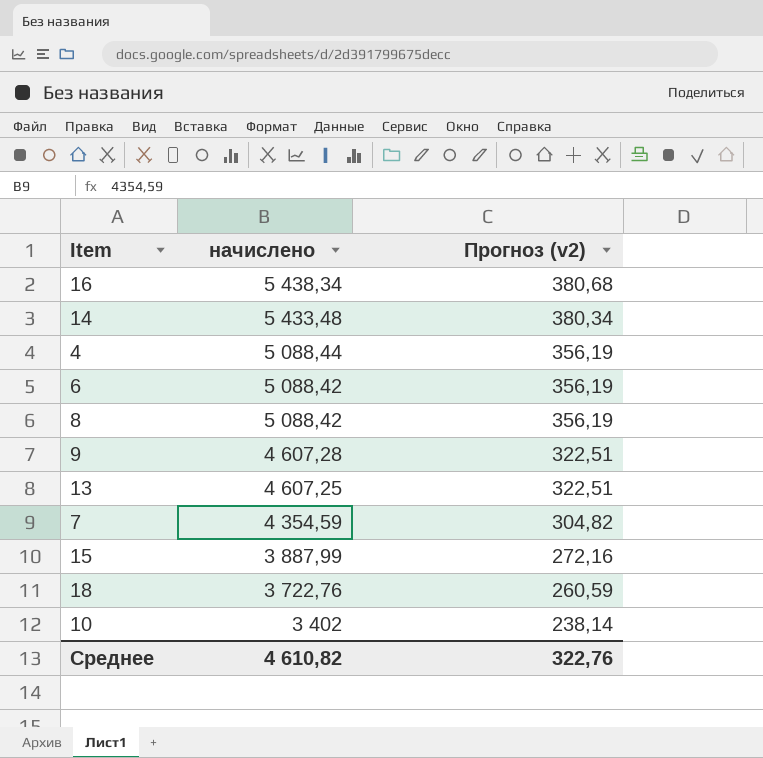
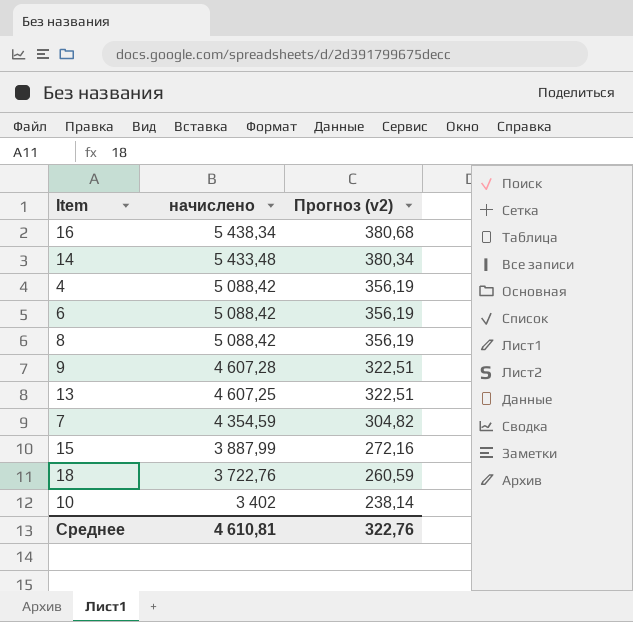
4 | начислено: 5 088,44 -> 5 088,42
Среднее | начислено: 4 610,82 -> 4 610,81

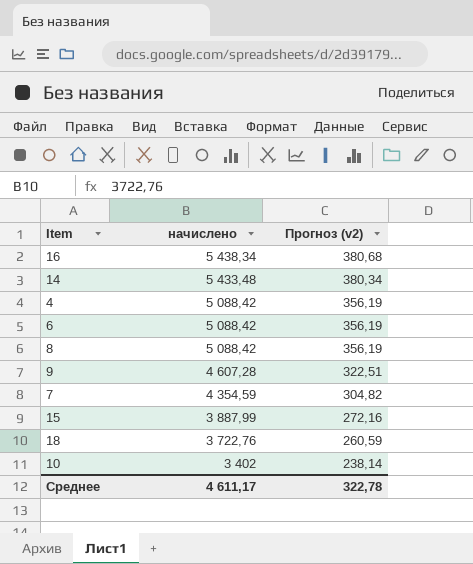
row 13: 4 607,25 | 322,51 -> none
Среднее | начислено: 4 610,81 -> 4 611,17
Среднее | Прогноз (v2): 322,76 -> 322,78

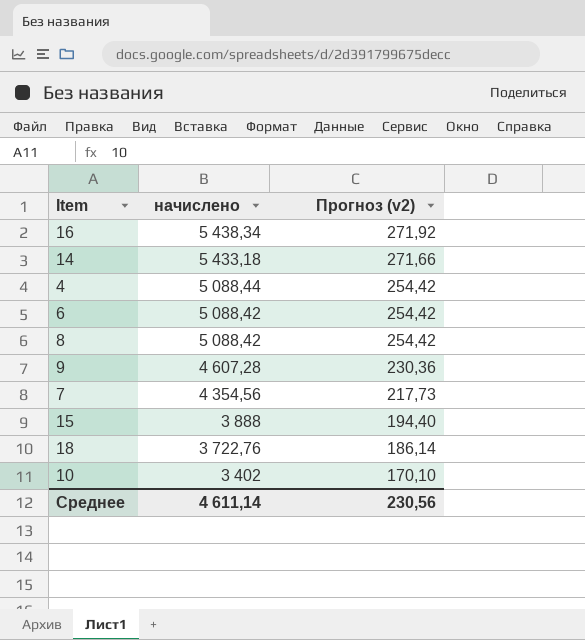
column Прогноз (v2) | formula: [начислено] * 0,07 -> [начислено] * 0,05
14 | начислено: 5 433,48 -> 5 433,18
4 | начислено: 5 088,42 -> 5 088,44
7 | начислено: 4 354,59 -> 4 354,56
15 | начислено: 3 887,99 -> 3 888
Среднее | начислено: 4 611,17 -> 4 611,14
Среднее | Прогноз (v2): 322,78 -> 230,56

